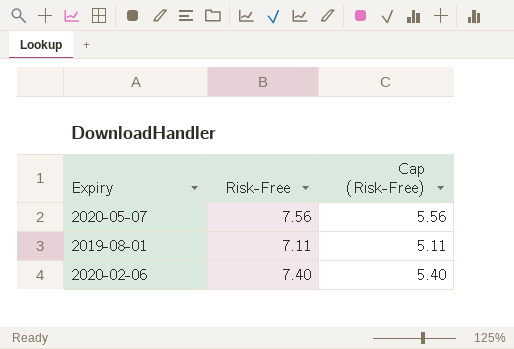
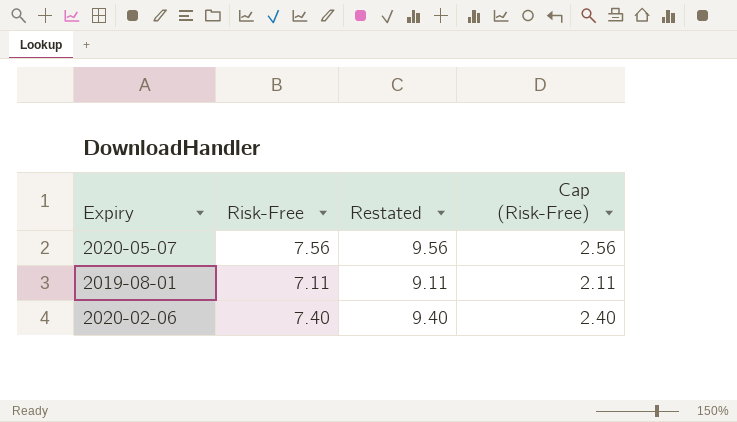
column Restated | formula: none -> [Risk-Free] + 2
column Cap (Risk-Free) | formula: [Risk-Free] - 2 -> [Risk-Free] - 5

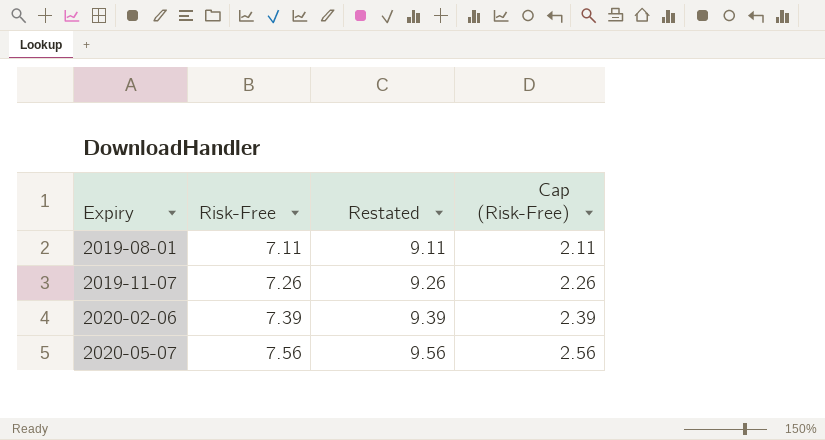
row order: none -> Expiry ascending
row 2019-11-07: none -> 7.26 | 9.26 | 2.26
2020-02-06 | Risk-Free: 7.40 -> 7.39
2020-02-06 | Restated: 9.40 -> 9.39
2020-02-06 | Cap (Risk-Free): 2.40 -> 2.39

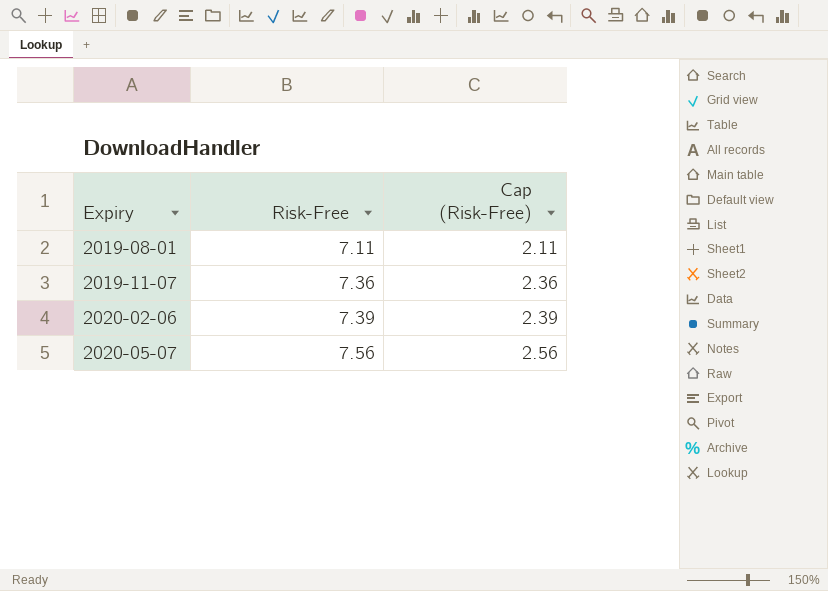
column Restated | formula: [Risk-Free] + 2 -> none
2019-11-07 | Risk-Free: 7.26 -> 7.36
2019-11-07 | Cap (Risk-Free): 2.26 -> 2.36

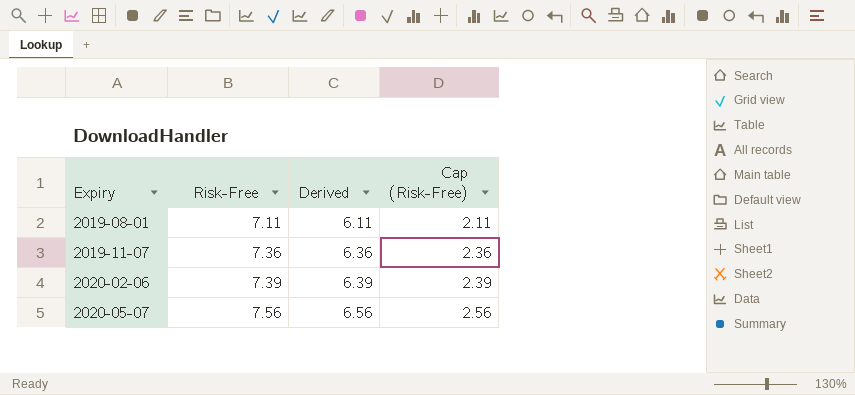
column Derived | formula: none -> [Risk-Free] - 1

